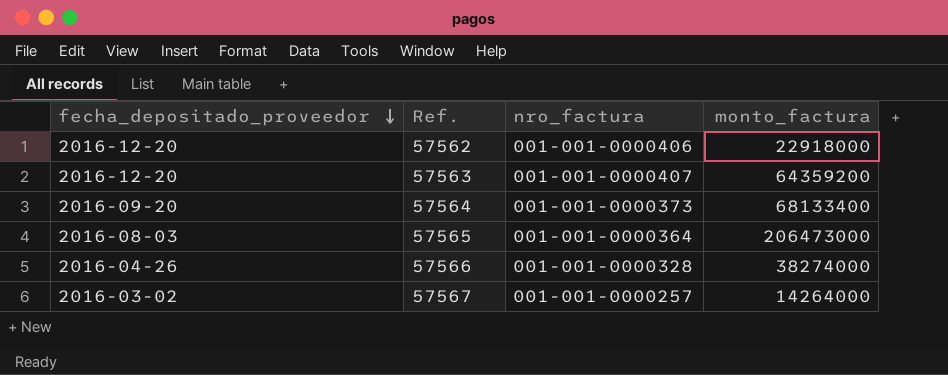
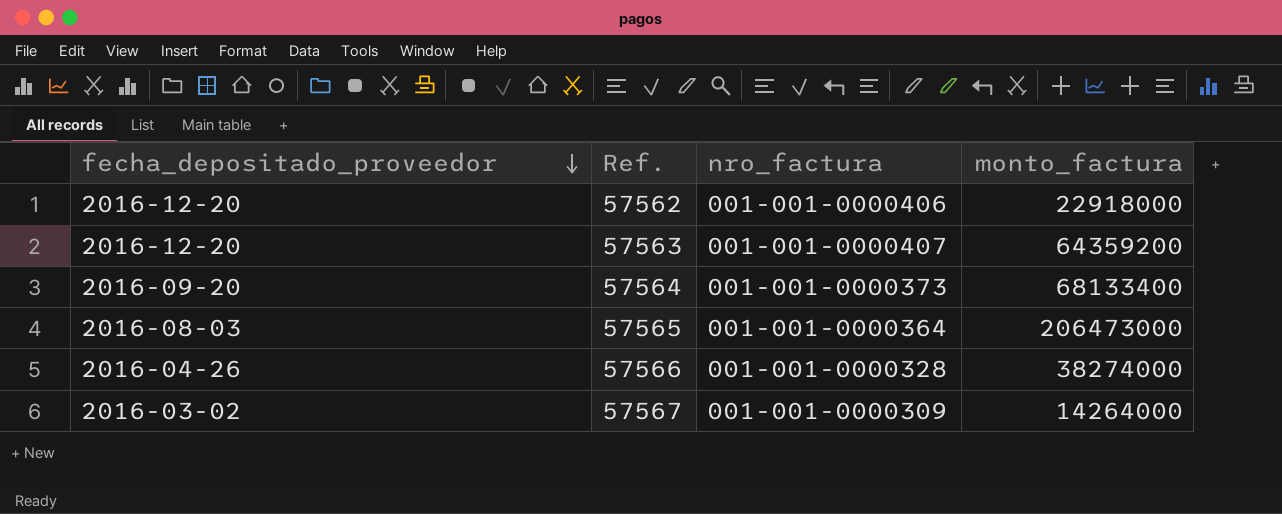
57567 | nro_factura: 001-001-0000257 -> 001-001-0000309

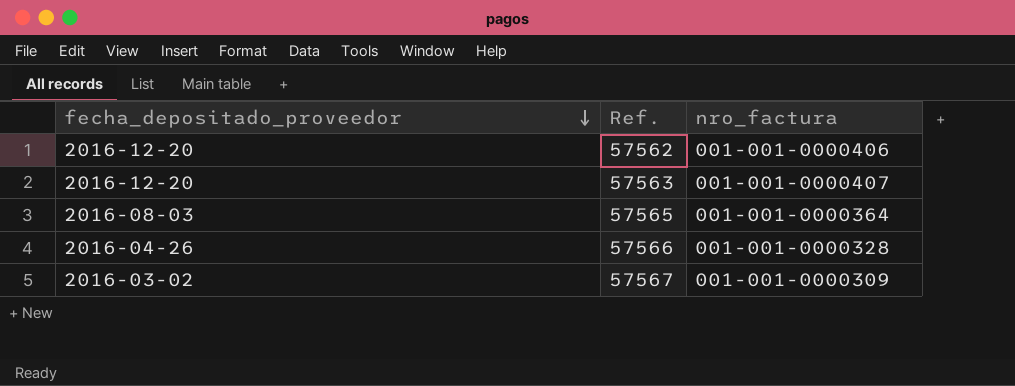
column monto_factura | position: 4 -> none
row 57564: 2016-09-20 | 001-001-0000373 | 68133400 -> none

